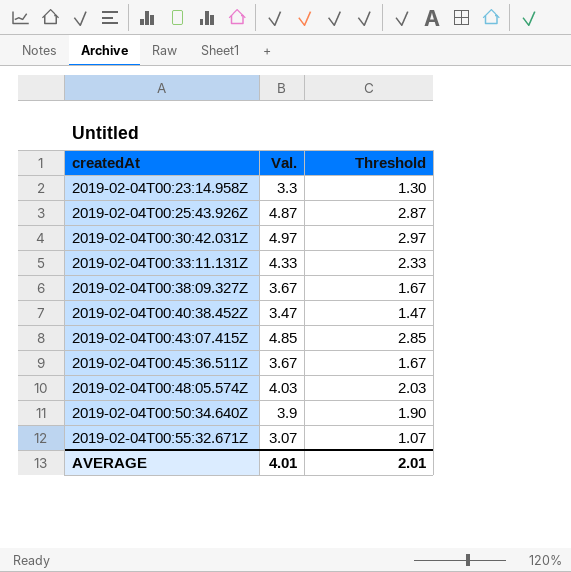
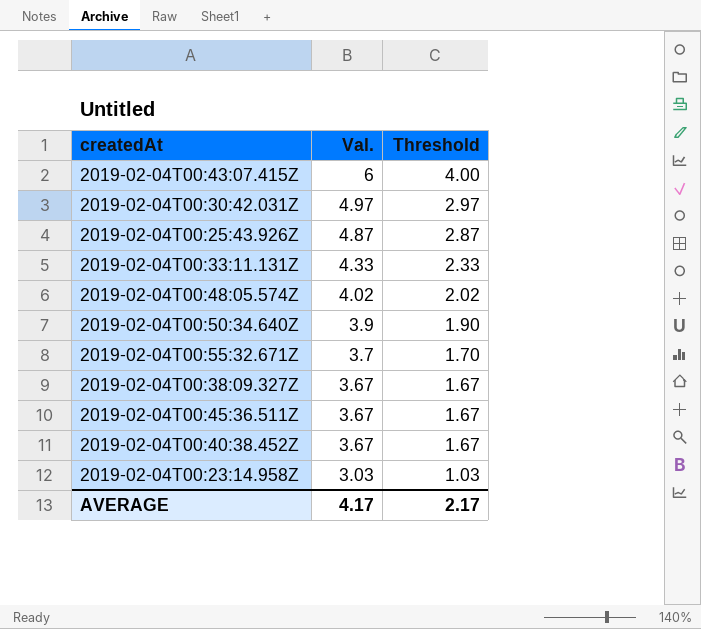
row order: createdAt ascending -> Val. descending
2019-02-04T00:43:07.415Z | Val.: 4.85 -> 6
2019-02-04T00:43:07.415Z | Threshold: 2.85 -> 4.00
2019-02-04T00:48:05.574Z | Val.: 4.03 -> 4.02
2019-02-04T00:48:05.574Z | Threshold: 2.03 -> 2.02
2019-02-04T00:55:32.671Z | Val.: 3.07 -> 3.7
2019-02-04T00:55:32.671Z | Threshold: 1.07 -> 1.70
2019-02-04T00:40:38.452Z | Val.: 3.47 -> 3.67
2019-02-04T00:40:38.452Z | Threshold: 1.47 -> 1.67
2019-02-04T00:23:14.958Z | Val.: 3.3 -> 3.03
2019-02-04T00:23:14.958Z | Threshold: 1.30 -> 1.03
AVERAGE | Val.: 4.01 -> 4.17
AVERAGE | Threshold: 2.01 -> 2.17

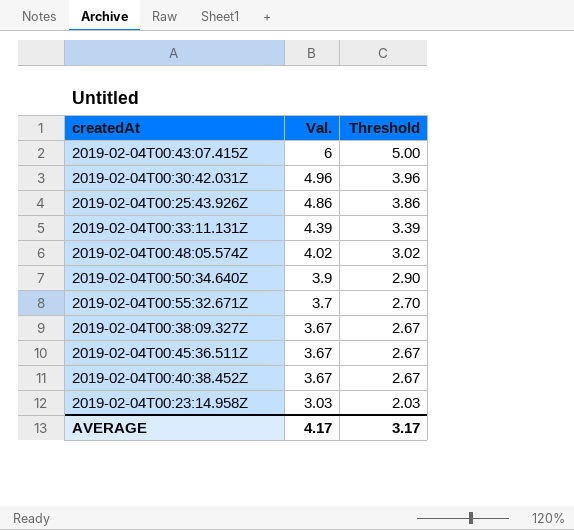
column Threshold | formula: [Val.] - 2 -> [Val.] - 1
2019-02-04T00:30:42.031Z | Val.: 4.97 -> 4.96
2019-02-04T00:25:43.926Z | Val.: 4.87 -> 4.86
2019-02-04T00:33:11.131Z | Val.: 4.33 -> 4.39
AVERAGE | Threshold: 2.17 -> 3.17

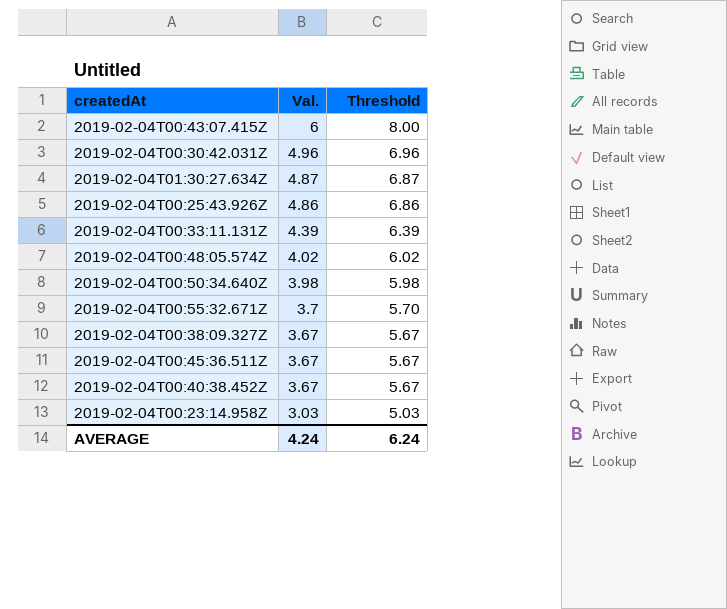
column Threshold | formula: [Val.] - 1 -> [Val.] + 2
row 2019-02-04T01:30:27.634Z: none -> 4.87 | 6.87
2019-02-04T00:50:34.640Z | Val.: 3.9 -> 3.98
AVERAGE | Val.: 4.17 -> 4.24
AVERAGE | Threshold: 3.17 -> 6.24

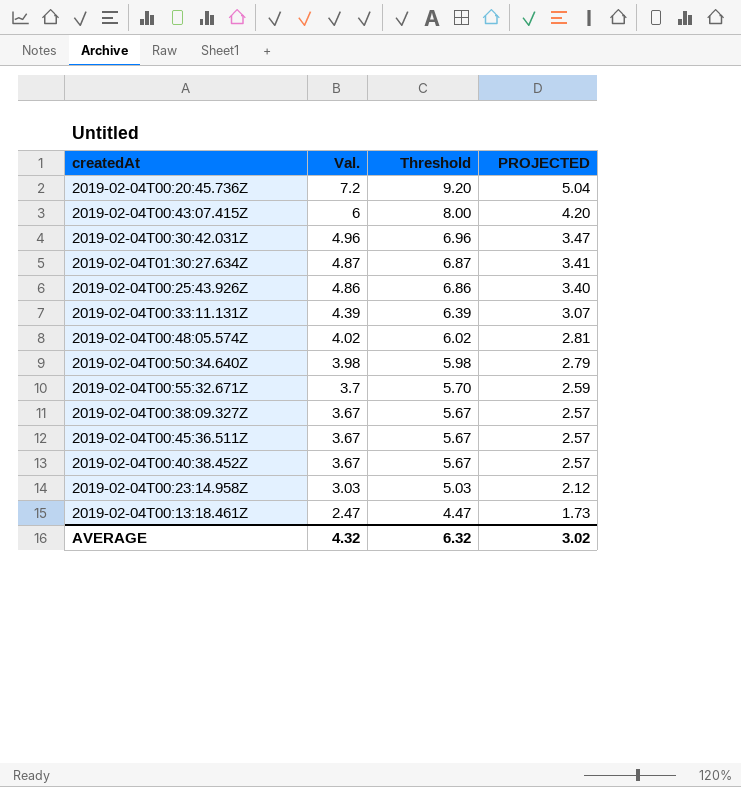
column PROJECTED | formula: none -> [Val.] * 0.7
row 2019-02-04T00:20:45.736Z: none -> 7.2 | 9.20 | 5.04
row 2019-02-04T00:13:18.461Z: none -> 2.47 | 4.47 | 1.73
AVERAGE | Val.: 4.24 -> 4.32
AVERAGE | Threshold: 6.24 -> 6.32

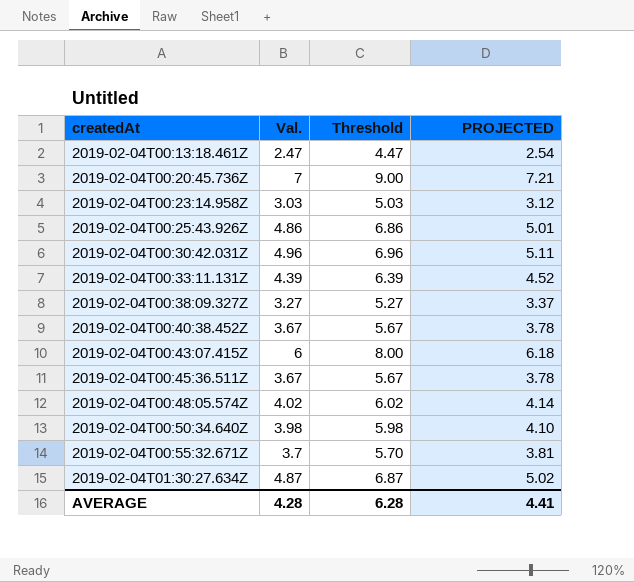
row order: Val. descending -> createdAt ascending
column PROJECTED | formula: [Val.] * 0.7 -> [Val.] * 1.03
2019-02-04T00:20:45.736Z | Val.: 7.2 -> 7
2019-02-04T00:20:45.736Z | Threshold: 9.20 -> 9.00
2019-02-04T00:38:09.327Z | Val.: 3.67 -> 3.27
2019-02-04T00:38:09.327Z | Threshold: 5.67 -> 5.27
AVERAGE | Val.: 4.32 -> 4.28
AVERAGE | Threshold: 6.32 -> 6.28
AVERAGE | PROJECTED: 3.02 -> 4.41

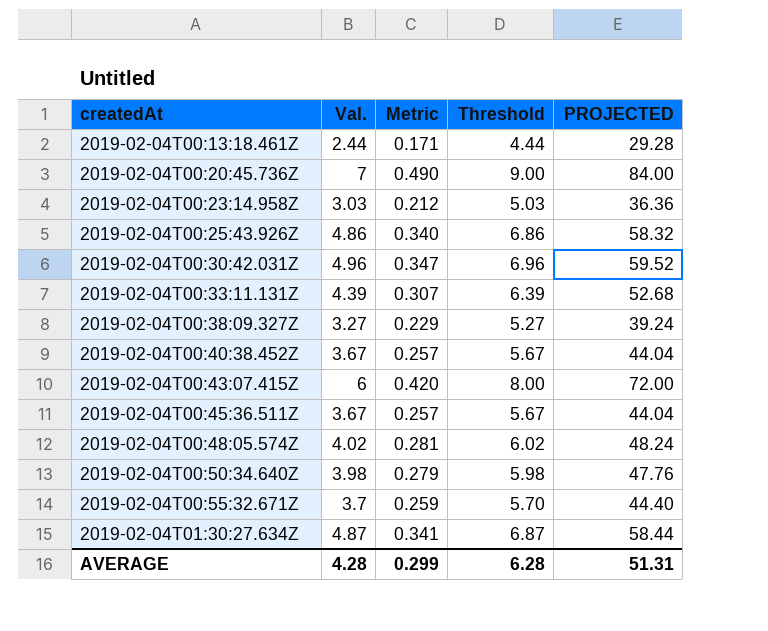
column Metric | formula: none -> [Val.] * 0.07
column PROJECTED | formula: [Val.] * 1.03 -> [Val.] * 12
2019-02-04T00:13:18.461Z | Val.: 2.47 -> 2.44
2019-02-04T00:13:18.461Z | Threshold: 4.47 -> 4.44
AVERAGE | PROJECTED: 4.41 -> 51.31

